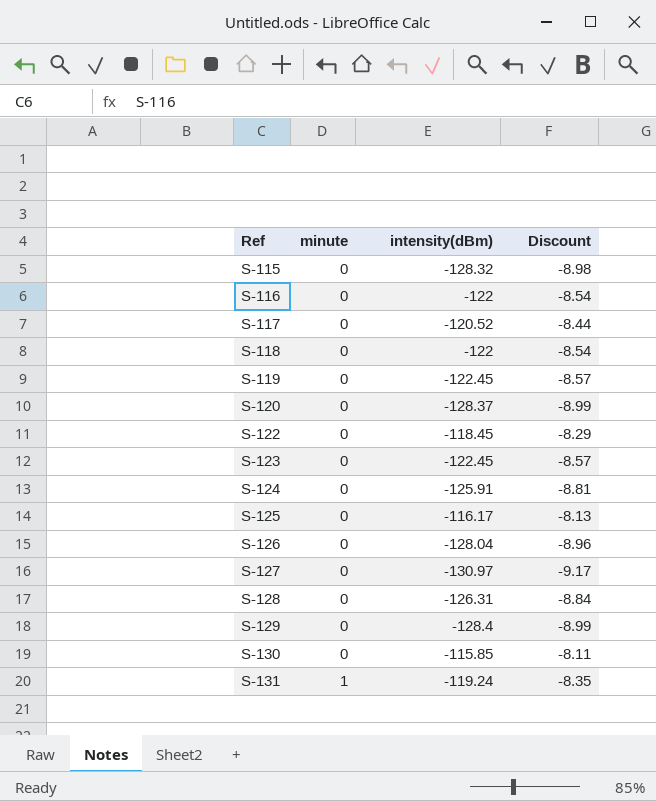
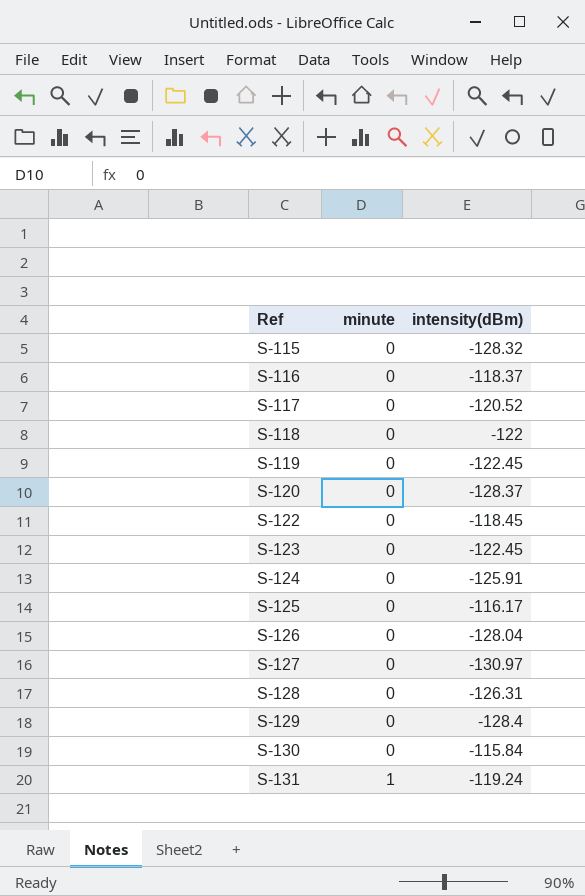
column Discount | formula: [intensity(dBm)] * 0.07 -> none
S-116 | intensity(dBm): -122 -> -118.37
S-130 | intensity(dBm): -115.85 -> -115.84

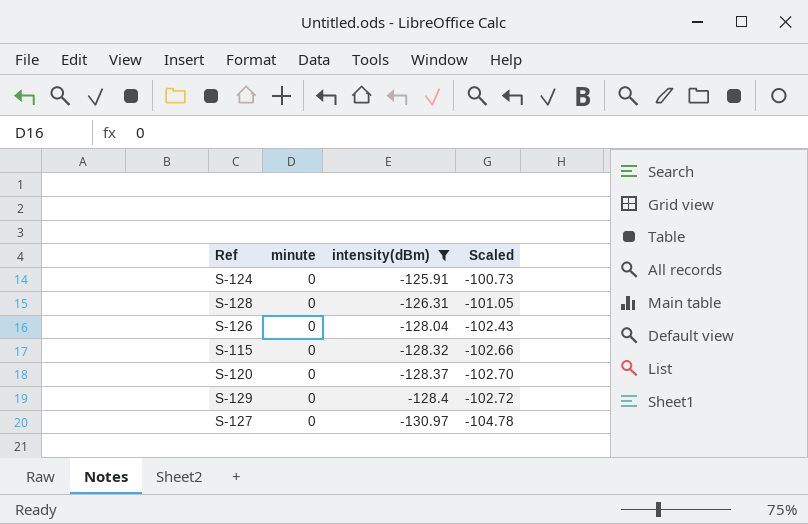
filter: none -> intensity(dBm) <= -125.91
row order: Ref ascending -> intensity(dBm) descending
column Scaled | formula: none -> [intensity(dBm)] * 0.8

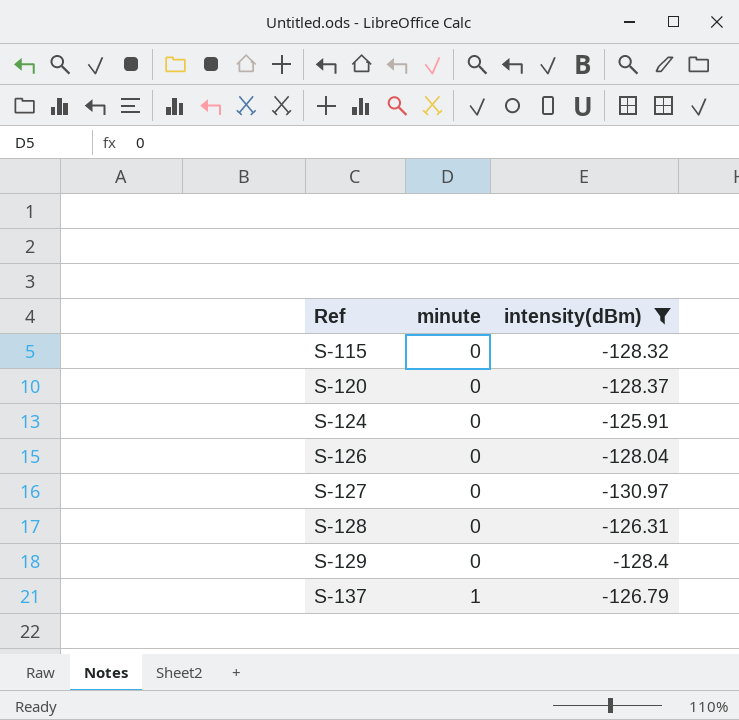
row order: intensity(dBm) descending -> Ref ascending
column Scaled | formula: [intensity(dBm)] * 0.8 -> none
row S-137: none -> 1 | -126.79

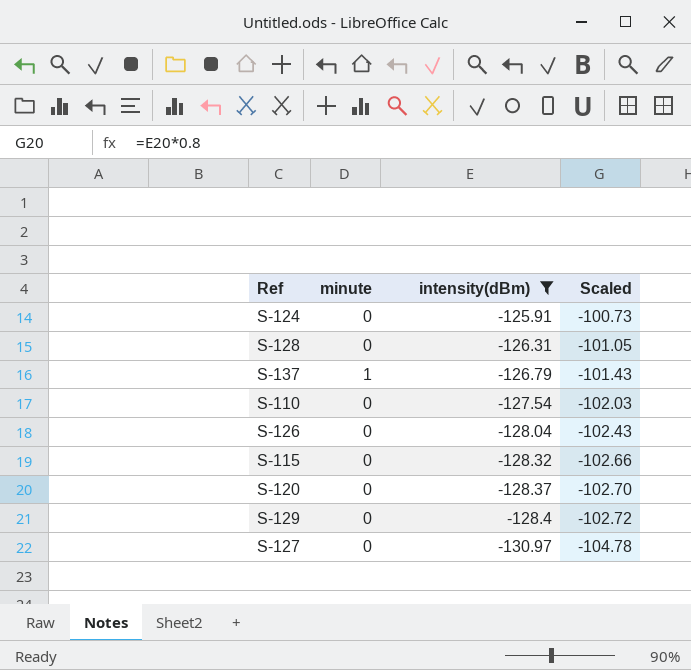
row order: Ref ascending -> intensity(dBm) descending
column Scaled | formula: none -> [intensity(dBm)] * 0.8
row S-110: none -> 0 | -127.54 | -102.03

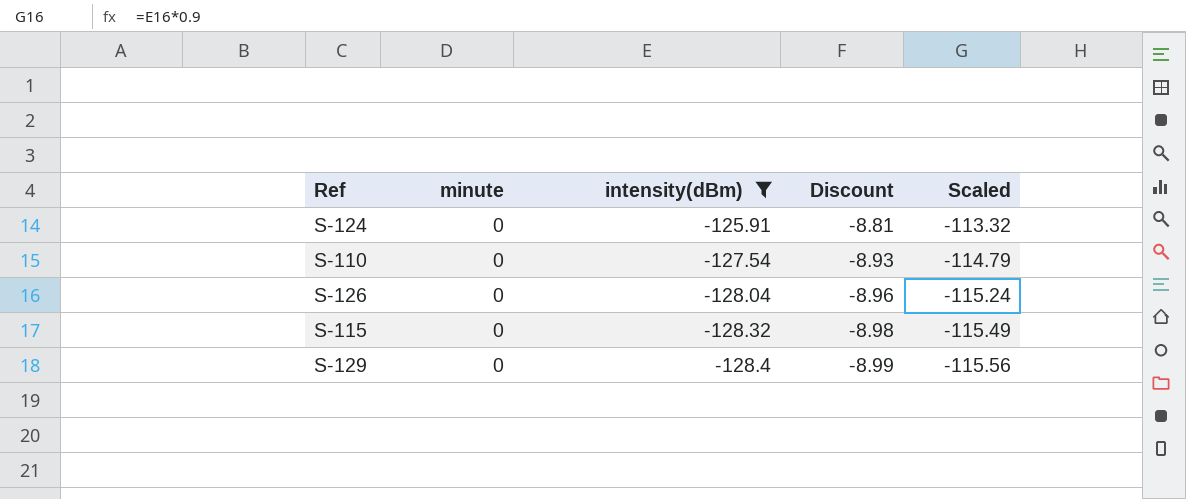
column Discount | formula: none -> [intensity(dBm)] * 0.07
column Scaled | formula: [intensity(dBm)] * 0.8 -> [intensity(dBm)] * 0.9
row S-128: 0 | -126.31 | -101.05 -> none
row S-137: 1 | -126.79 | -101.43 -> none
row S-120: 0 | -128.37 | -102.70 -> none
row S-127: 0 | -130.97 | -104.78 -> none

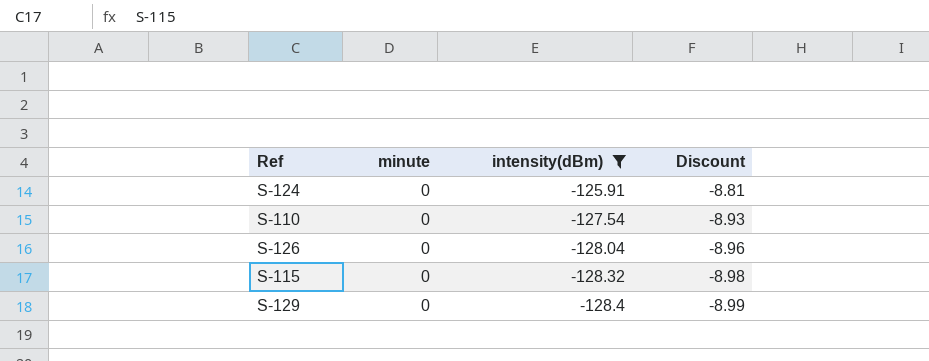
column Scaled | formula: [intensity(dBm)] * 0.9 -> none

